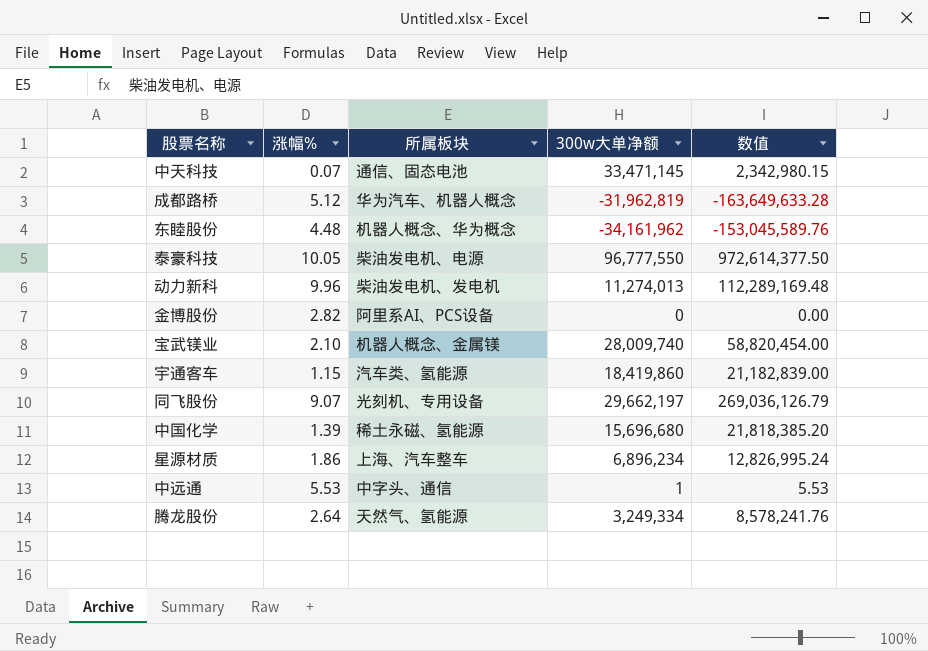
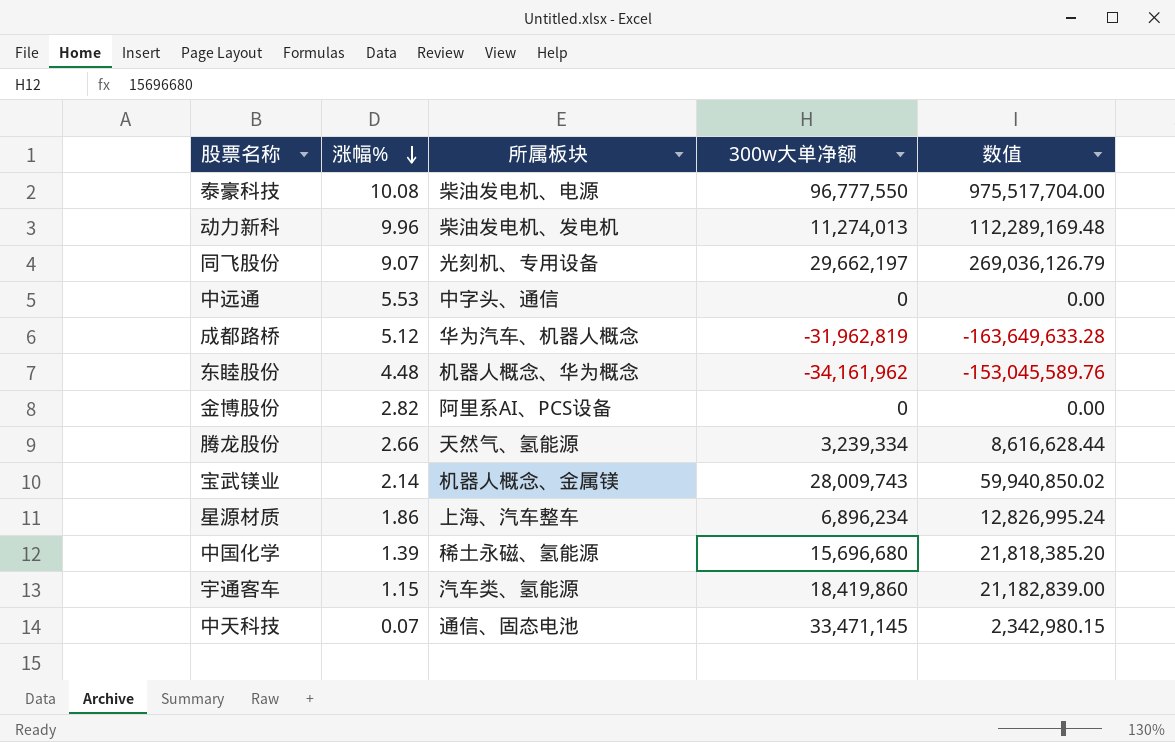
row order: none -> 涨幅% descending
泰豪科技 | 涨幅%: 10.05 -> 10.08
泰豪科技 | 数值: 972,614,377.50 -> 975,517,704.00
中远通 | 300w大单净额: 1 -> 0
中远通 | 数值: 5.53 -> 0.00
腾龙股份 | 涨幅%: 2.64 -> 2.66
腾龙股份 | 300w大单净额: 3,249,334 -> 3,239,334
腾龙股份 | 数值: 8,578,241.76 -> 8,616,628.44
宝武镁业 | 涨幅%: 2.10 -> 2.14
宝武镁业 | 300w大单净额: 28,009,740 -> 28,009,743
宝武镁业 | 数值: 58,820,454.00 -> 59,940,850.02

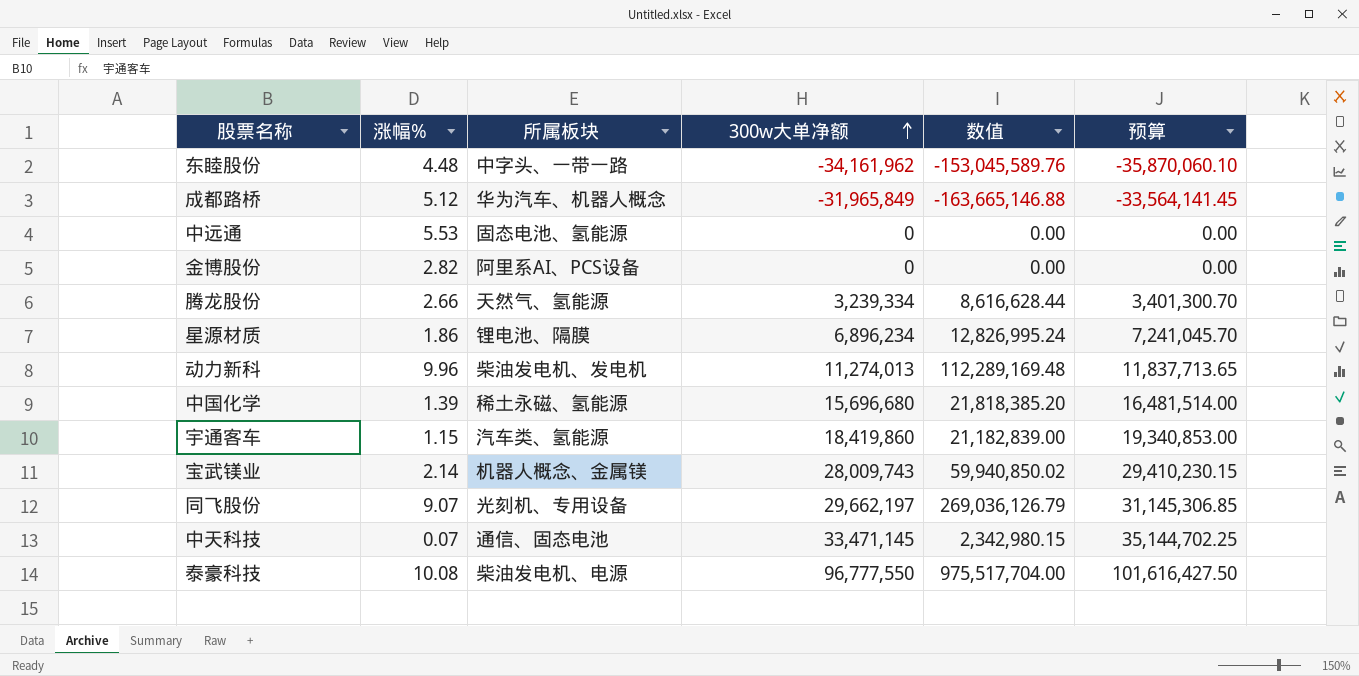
row order: 涨幅% descending -> 300w大单净额 ascending
column 预算 | formula: none -> [300w大单净额] * 1.05
东睦股份 | 所属板块: 机器人概念、华为概念 -> 中字头、一带一路
成都路桥 | 300w大单净额: -31,962,819 -> -31,965,849
成都路桥 | 数值: -163,649,633.28 -> -163,665,146.88
中远通 | 所属板块: 中字头、通信 -> 固态电池、氢能源
星源材质 | 所属板块: 上海、汽车整车 -> 锂电池、隔膜

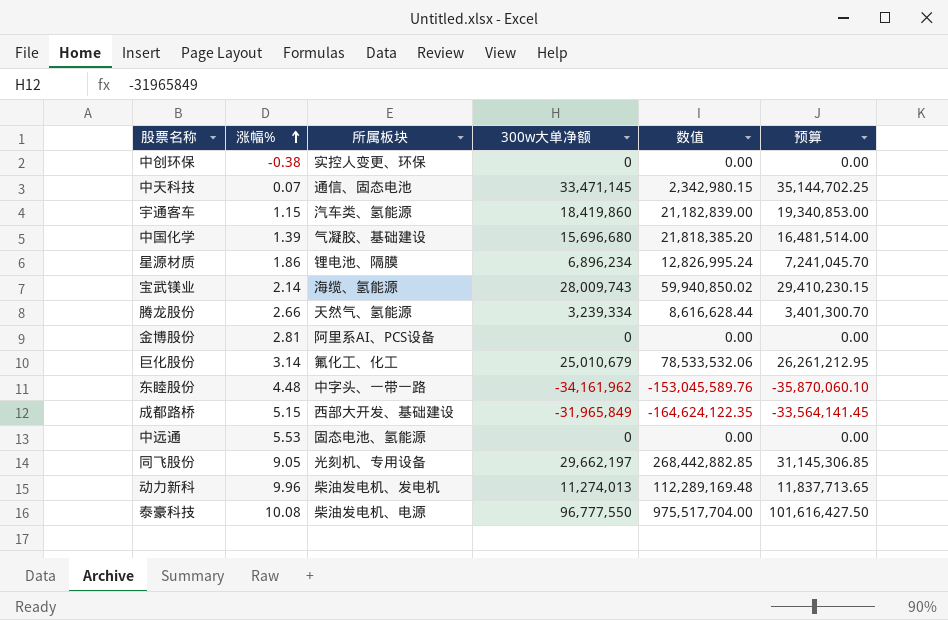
row order: 300w大单净额 ascending -> 涨幅% ascending
row 中创环保: none -> -0.38 | 实控人变更、环保 | 0 | 0.00 | 0.00
中国化学 | 所属板块: 稀土永磁、氢能源 -> 气凝胶、基础建设
宝武镁业 | 所属板块: 机器人概念、金属镁 -> 海缆、氢能源
金博股份 | 涨幅%: 2.82 -> 2.81
row 巨化股份: none -> 3.14 | 氟化工、化工 | 25,010,679 | 78,533,532.06 | 26,261,212.95
成都路桥 | 涨幅%: 5.12 -> 5.15
成都路桥 | 所属板块: 华为汽车、机器人概念 -> 西部大开发、基础建设
成都路桥 | 数值: -163,665,146.88 -> -164,624,122.35
同飞股份 | 涨幅%: 9.07 -> 9.05
同飞股份 | 数值: 269,036,126.79 -> 268,442,882.85

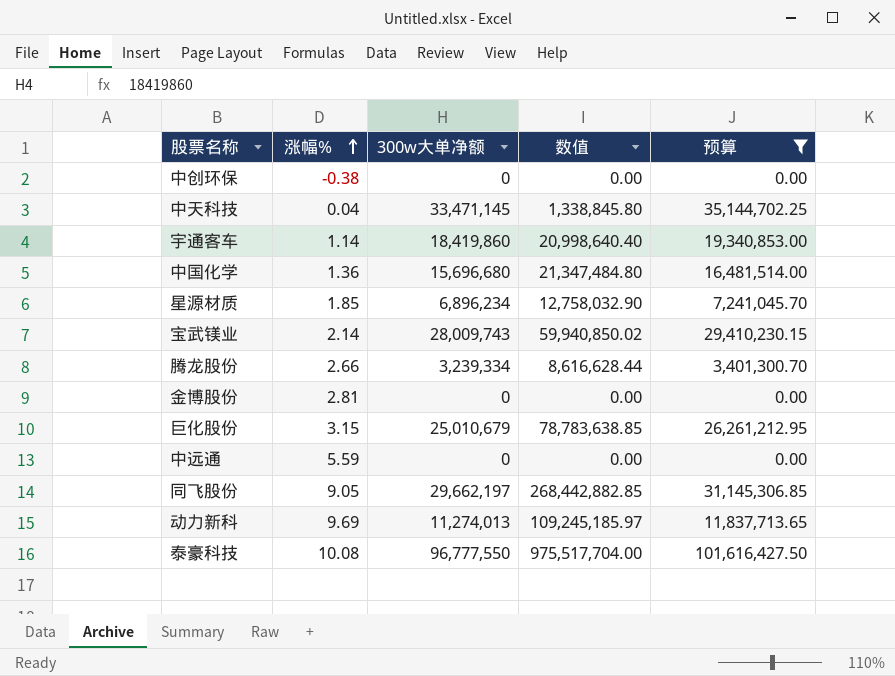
filter: none -> 预算 >= 0.00
column 所属板块 | position: 3 -> none
中天科技 | 涨幅%: 0.07 -> 0.04
中天科技 | 数值: 2,342,980.15 -> 1,338,845.80
宇通客车 | 涨幅%: 1.15 -> 1.14
宇通客车 | 数值: 21,182,839.00 -> 20,998,640.40
中国化学 | 涨幅%: 1.39 -> 1.36
中国化学 | 数值: 21,818,385.20 -> 21,347,484.80
星源材质 | 涨幅%: 1.86 -> 1.85
星源材质 | 数值: 12,826,995.24 -> 12,758,032.90
巨化股份 | 涨幅%: 3.14 -> 3.15
巨化股份 | 数值: 78,533,532.06 -> 78,783,638.85
中远通 | 涨幅%: 5.53 -> 5.59
动力新科 | 涨幅%: 9.96 -> 9.69
动力新科 | 数值: 112,289,169.48 -> 109,245,185.97

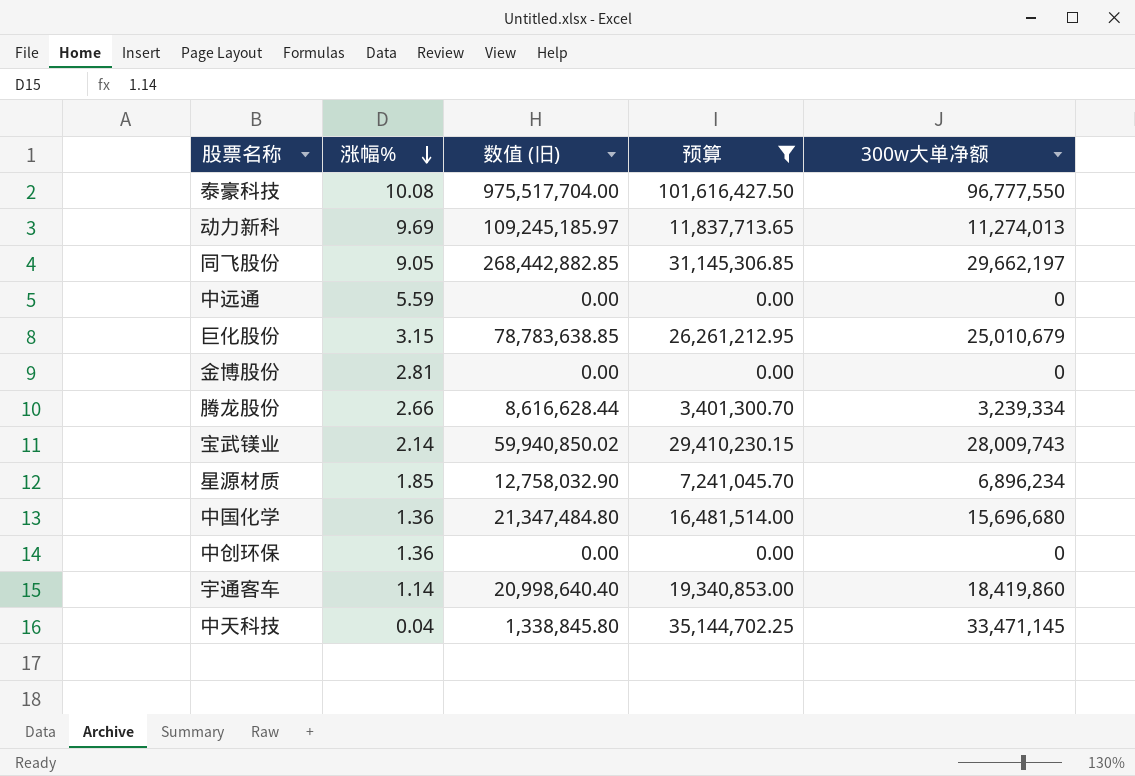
row order: 涨幅% ascending -> 涨幅% descending
column name: 数值 -> 数值 (旧)
column 300w大单净额 | position: 3 -> 5
中创环保 | 涨幅%: -0.38 -> 1.36

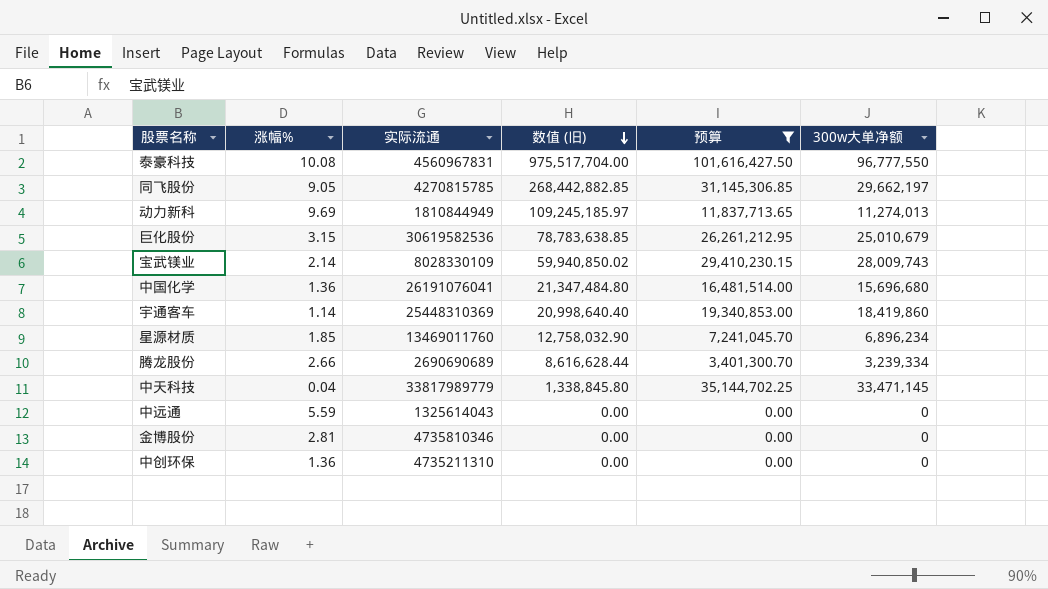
row order: 涨幅% descending -> 数值 (旧) descending
column 实际流通 | position: none -> 3

